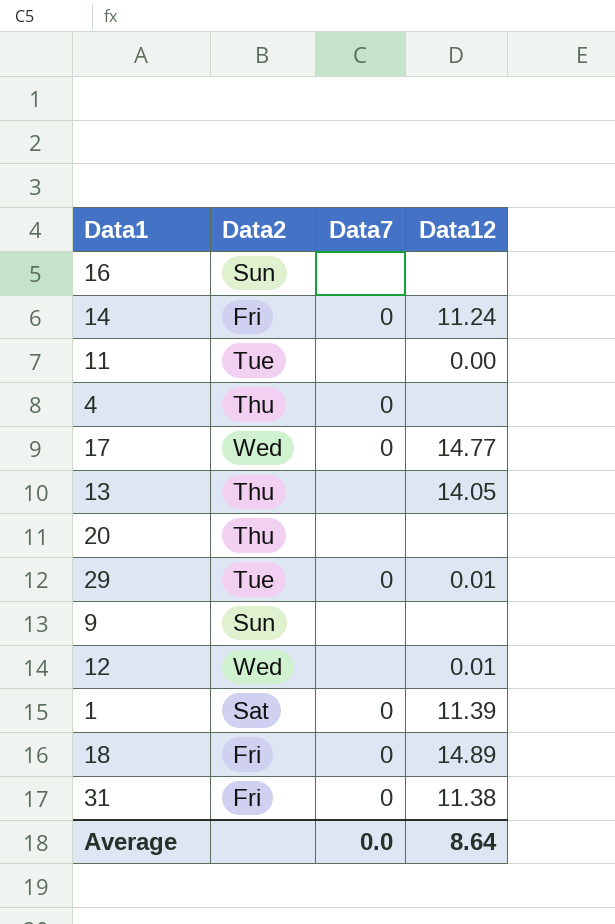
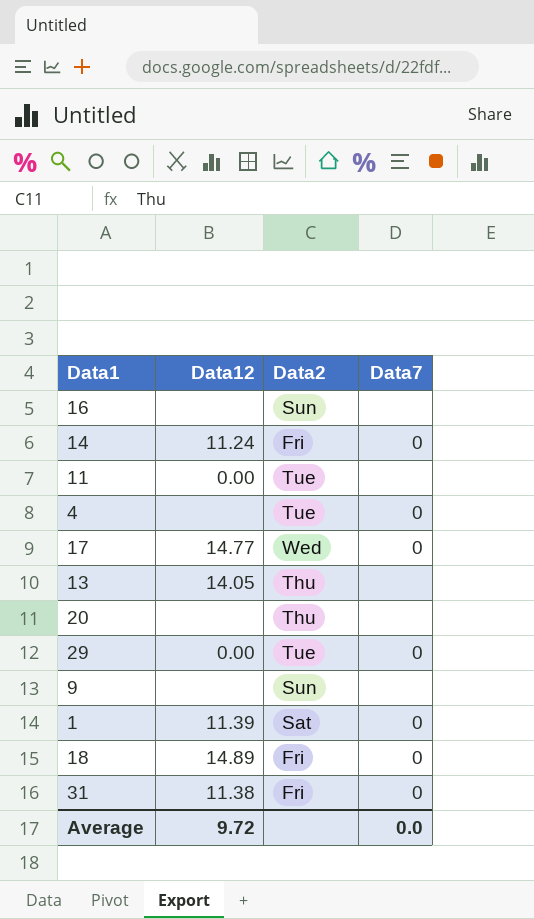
column Data12 | position: 4 -> 2
row 12: Wed | none | 0.01 -> none
4 | Data2: Thu -> Tue
29 | Data12: 0.01 -> 0.00
Average | Data12: 8.64 -> 9.72

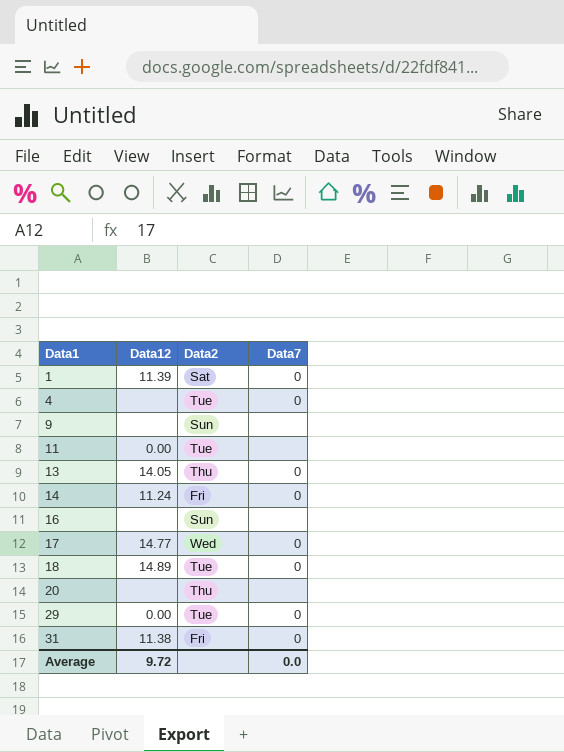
row order: none -> Data1 ascending
13 | Data7: none -> 0
18 | Data2: Fri -> Tue

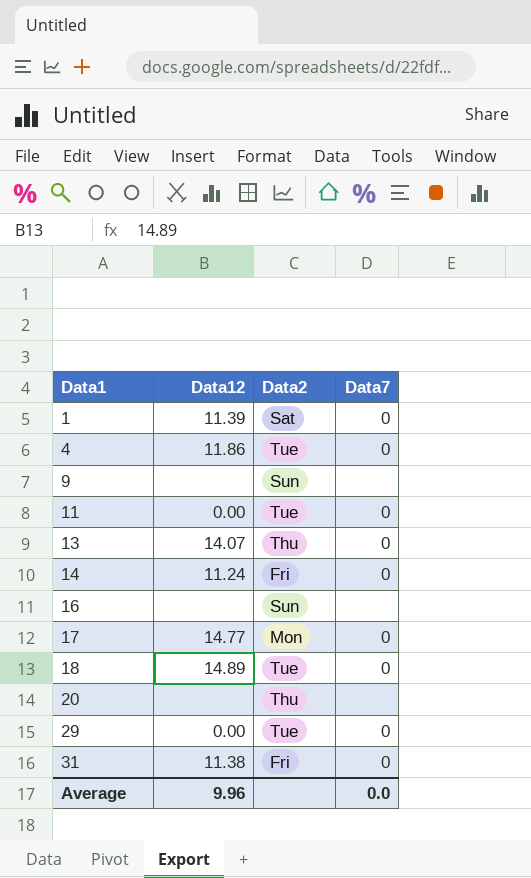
4 | Data12: none -> 11.86
11 | Data7: none -> 0
13 | Data12: 14.05 -> 14.07
17 | Data2: Wed -> Mon
Average | Data12: 9.72 -> 9.96

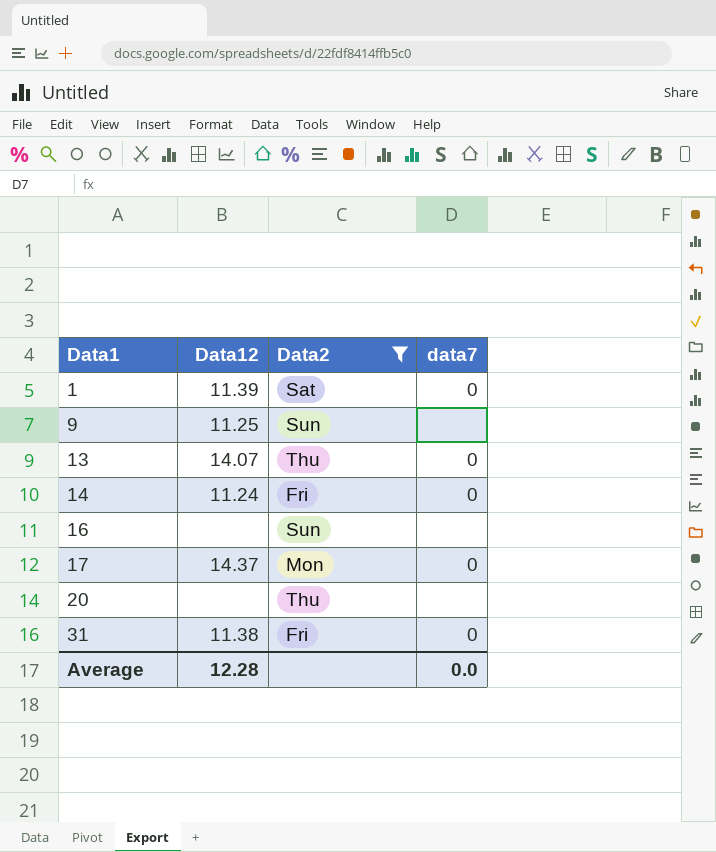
filter: none -> Data2 != Tue
column name: Data7 -> data7
9 | Data12: none -> 11.25
17 | Data12: 14.77 -> 14.37
Average | Data12: 9.96 -> 12.28

